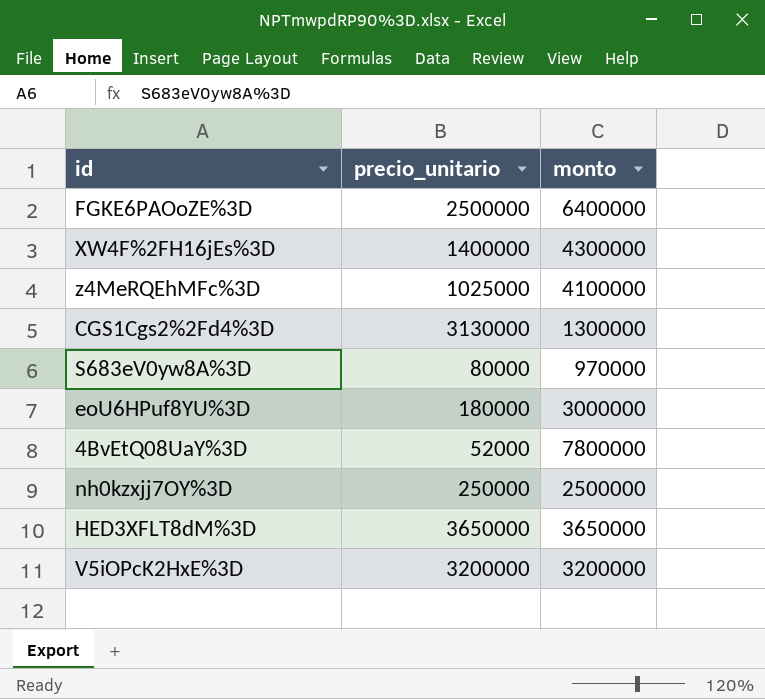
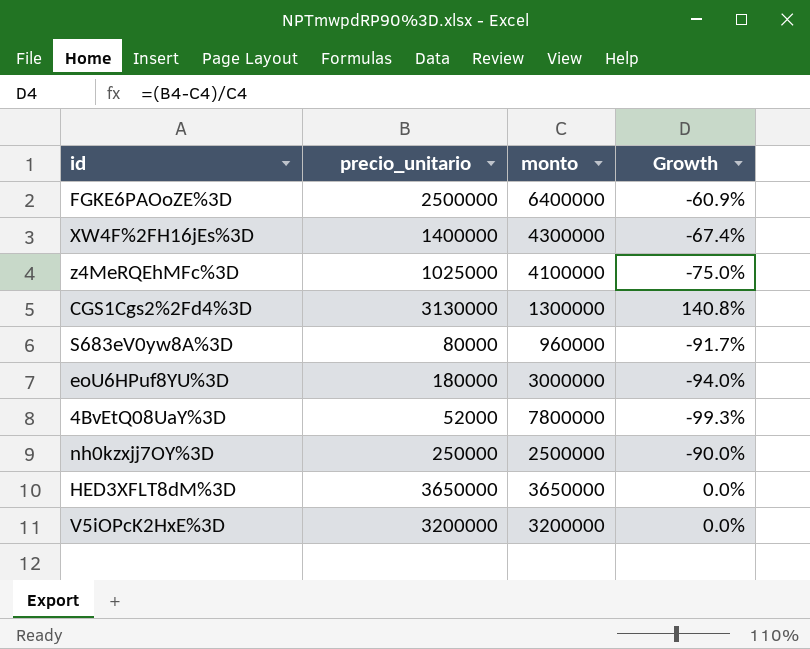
column Growth | formula: none -> ([precio_unitario] - [monto]) / [monto]
S683eV0yw8A%3D | monto: 970000 -> 960000

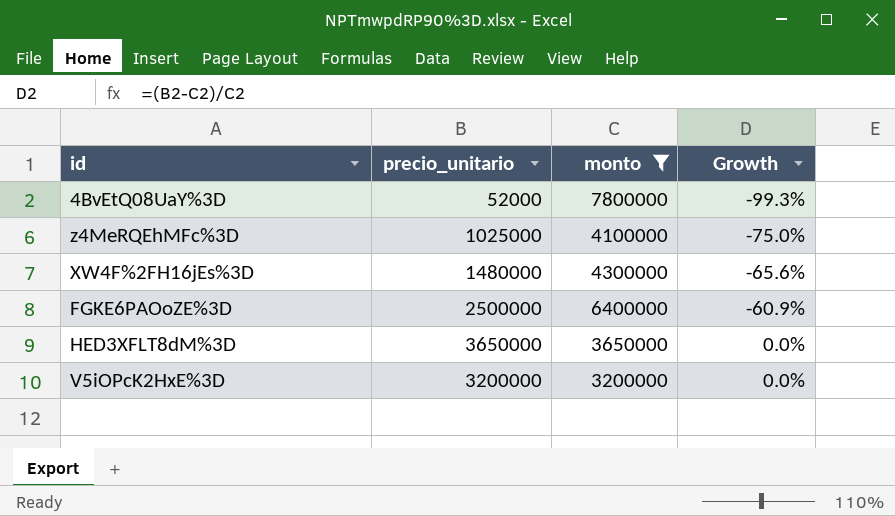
filter: none -> monto >= 3200000
row order: none -> Growth ascending
XW4F%2FH16jEs%3D | precio_unitario: 1400000 -> 1480000
XW4F%2FH16jEs%3D | Growth: -67.4% -> -65.6%

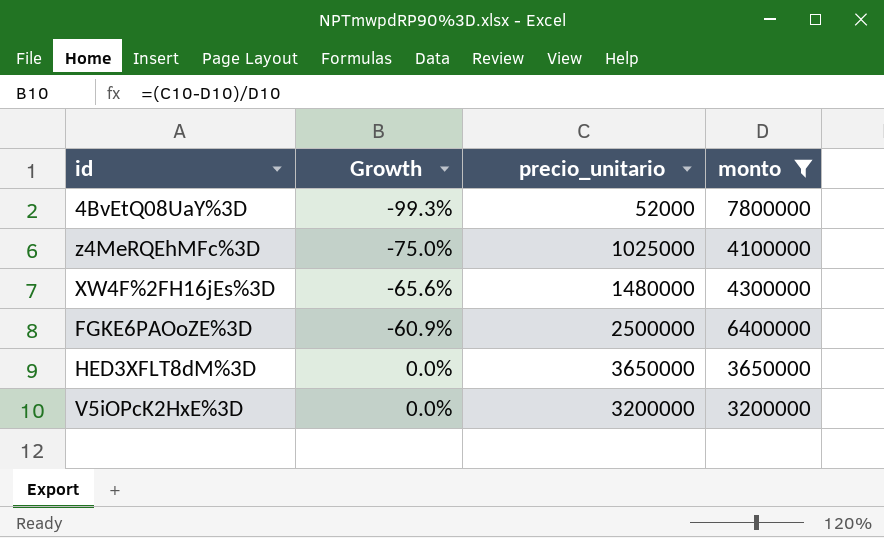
column Growth | position: 4 -> 2

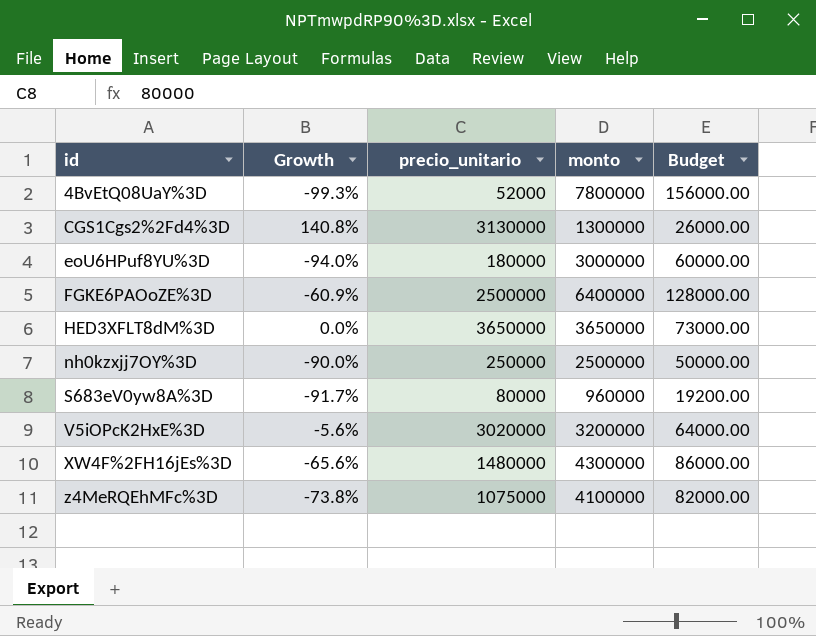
filter: monto >= 3200000 -> none
row order: Growth ascending -> id ascending
column Budget | formula: none -> [monto] * 0.02
V5iOPcK2HxE%3D | Growth: 0.0% -> -5.6%
V5iOPcK2HxE%3D | precio_unitario: 3200000 -> 3020000
z4MeRQEhMFc%3D | Growth: -75.0% -> -73.8%
z4MeRQEhMFc%3D | precio_unitario: 1025000 -> 1075000

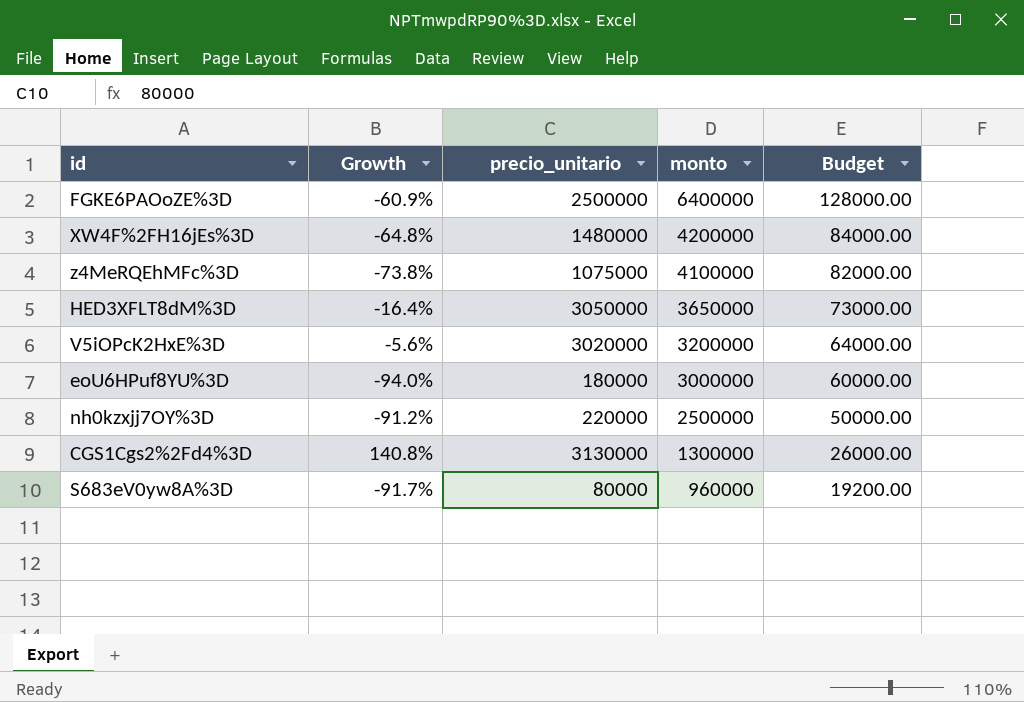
row order: id ascending -> monto descending
row 4BvEtQ08UaY%3D: -99.3% | 52000 | 7800000 | 156000.00 -> none
XW4F%2FH16jEs%3D | Growth: -65.6% -> -64.8%
XW4F%2FH16jEs%3D | monto: 4300000 -> 4200000
XW4F%2FH16jEs%3D | Budget: 86000.00 -> 84000.00
HED3XFLT8dM%3D | Growth: 0.0% -> -16.4%
HED3XFLT8dM%3D | precio_unitario: 3650000 -> 3050000
nh0kzxjj7OY%3D | Growth: -90.0% -> -91.2%
nh0kzxjj7OY%3D | precio_unitario: 250000 -> 220000

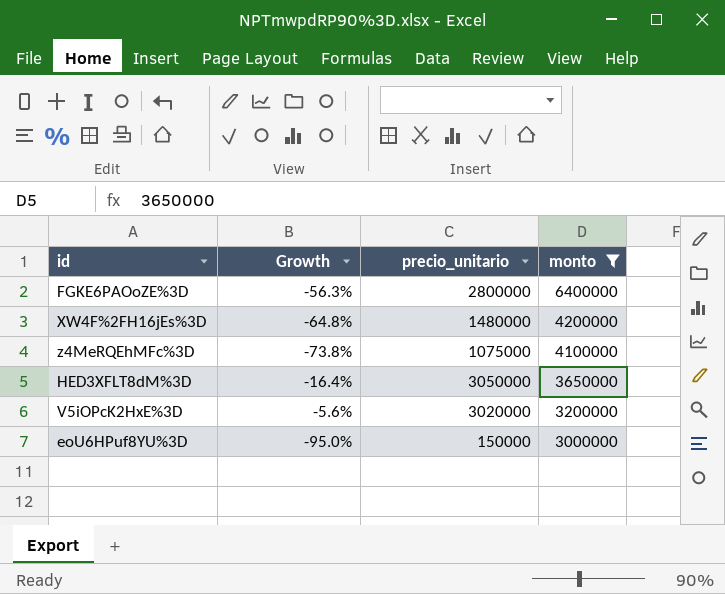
filter: none -> monto >= 3000000
column Budget | formula: [monto] * 0.02 -> none
FGKE6PAOoZE%3D | Growth: -60.9% -> -56.3%
FGKE6PAOoZE%3D | precio_unitario: 2500000 -> 2800000
eoU6HPuf8YU%3D | Growth: -94.0% -> -95.0%
eoU6HPuf8YU%3D | precio_unitario: 180000 -> 150000

